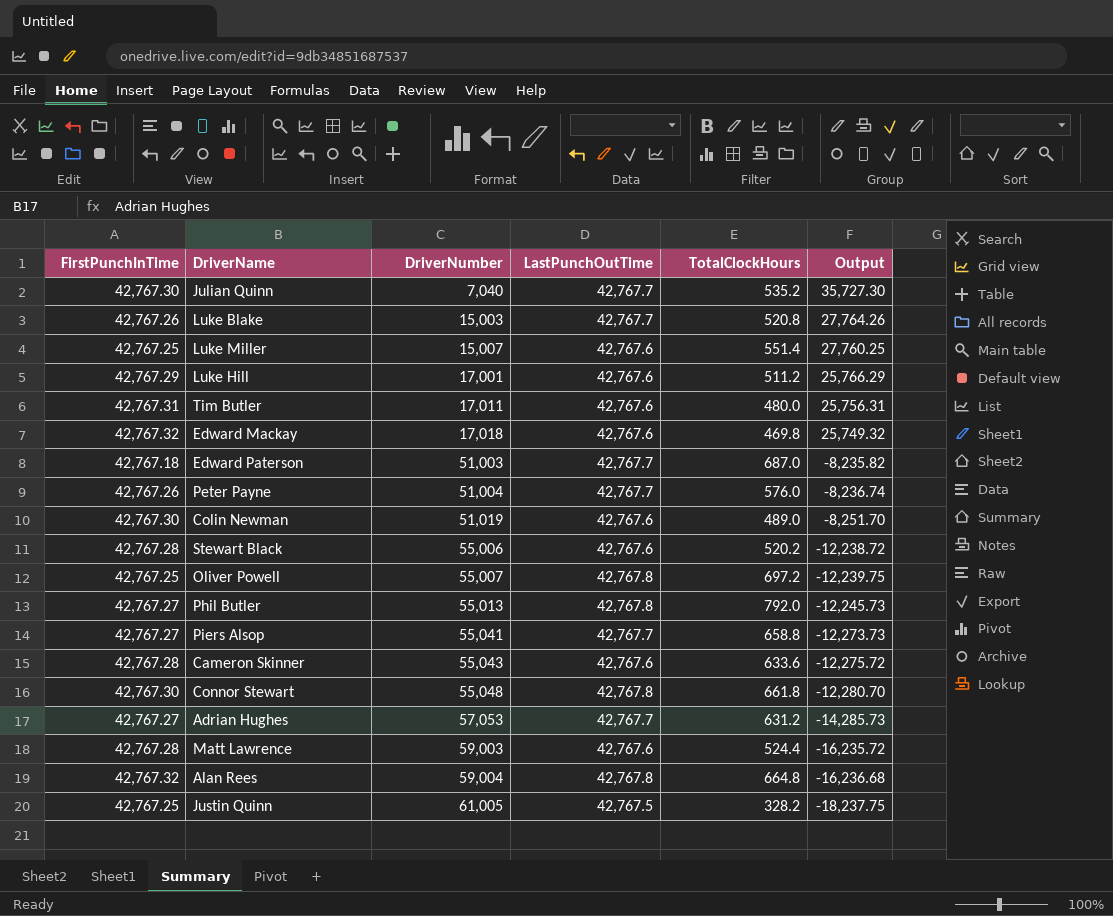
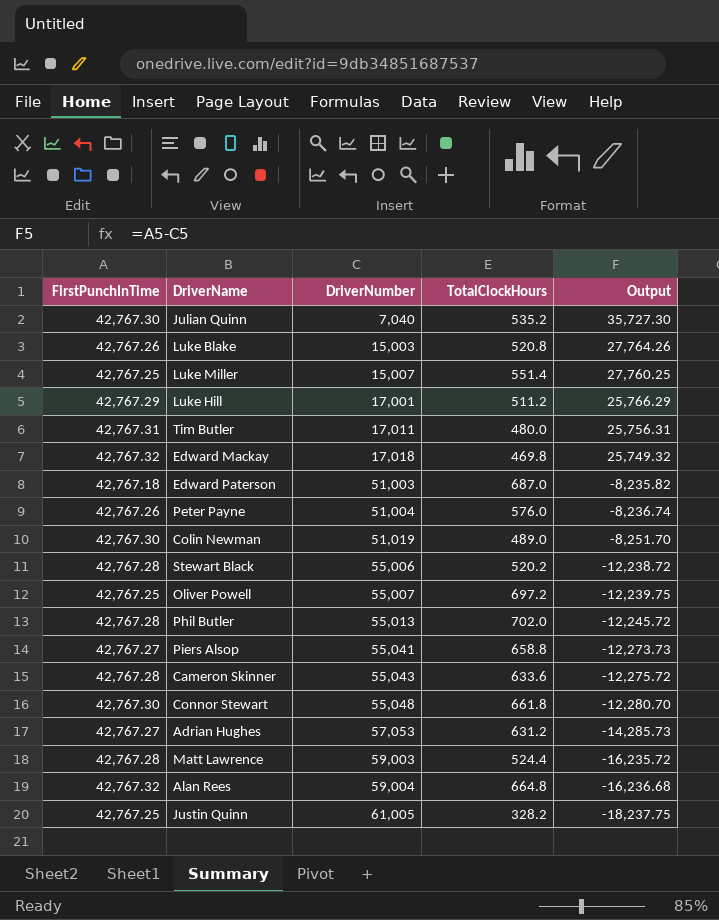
column LastPunchOutTime | position: 4 -> none
Phil Butler | FirstPunchInTime: 42,767.27 -> 42,767.28
Phil Butler | TotalClockHours: 792.0 -> 702.0
Phil Butler | Output: -12,245.73 -> -12,245.72

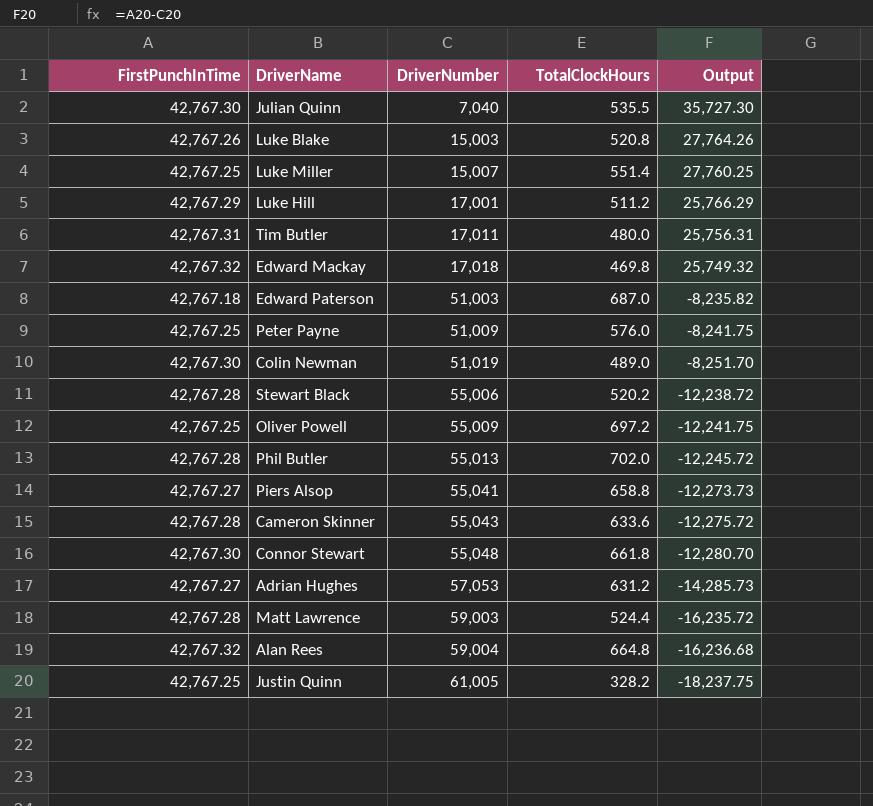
Julian Quinn | TotalClockHours: 535.2 -> 535.5
Peter Payne | FirstPunchInTime: 42,767.26 -> 42,767.25
Peter Payne | DriverNumber: 51,004 -> 51,009
Peter Payne | Output: -8,236.74 -> -8,241.75
Oliver Powell | DriverNumber: 55,007 -> 55,009
Oliver Powell | Output: -12,239.75 -> -12,241.75

